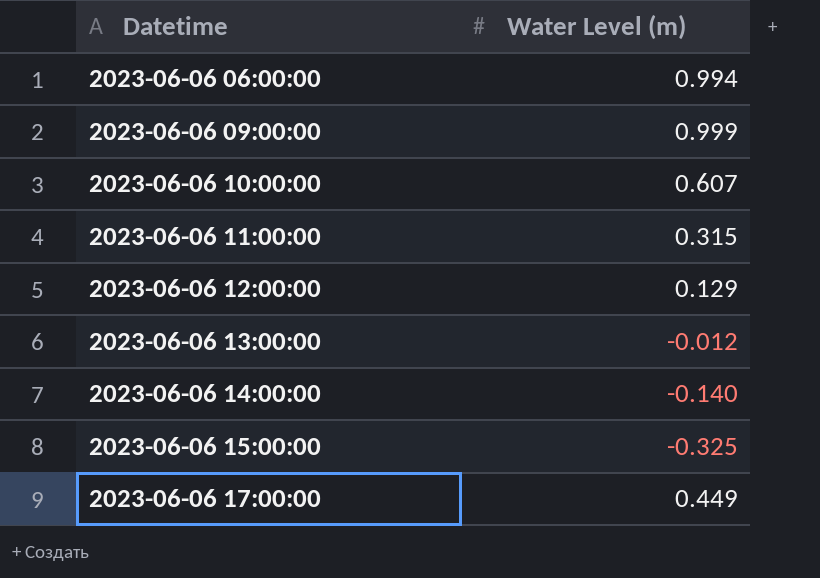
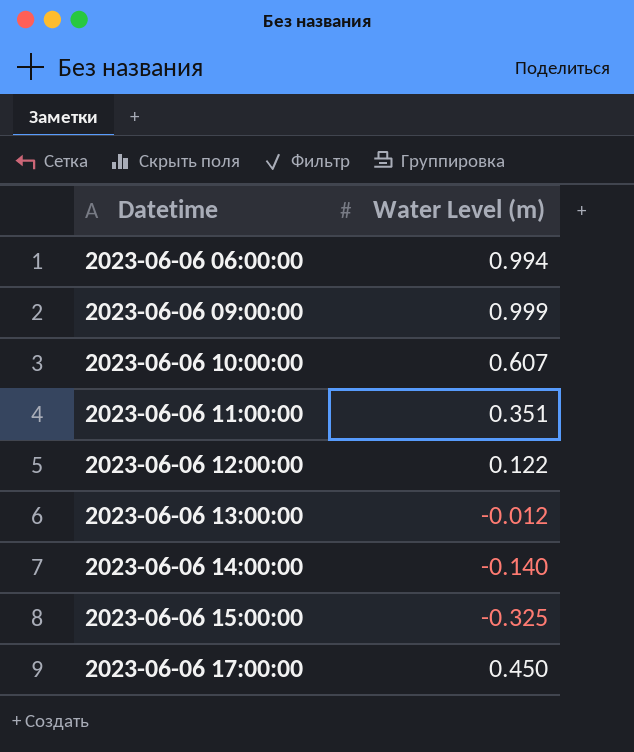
2023-06-06 11:00:00 | Water Level (m): 0.315 -> 0.351
2023-06-06 12:00:00 | Water Level (m): 0.129 -> 0.122
2023-06-06 17:00:00 | Water Level (m): 0.449 -> 0.450

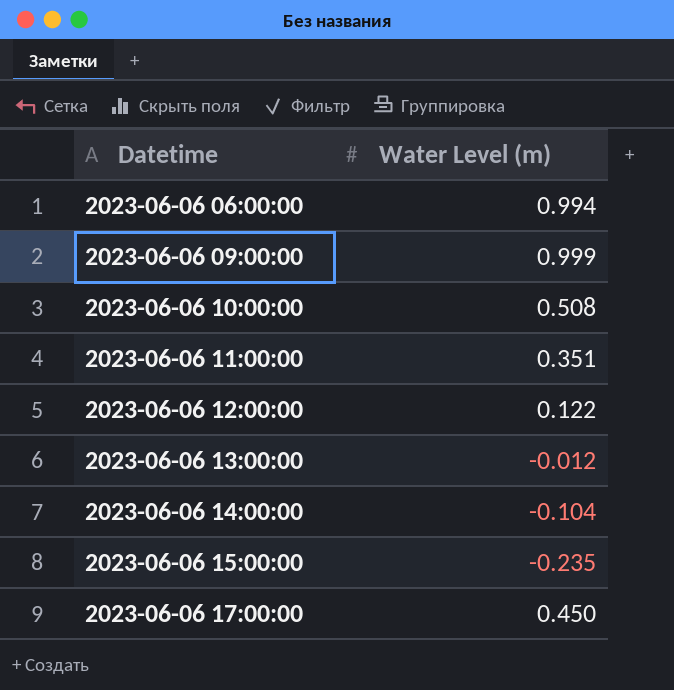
2023-06-06 10:00:00 | Water Level (m): 0.607 -> 0.508
2023-06-06 14:00:00 | Water Level (m): -0.140 -> -0.104
2023-06-06 15:00:00 | Water Level (m): -0.325 -> -0.235

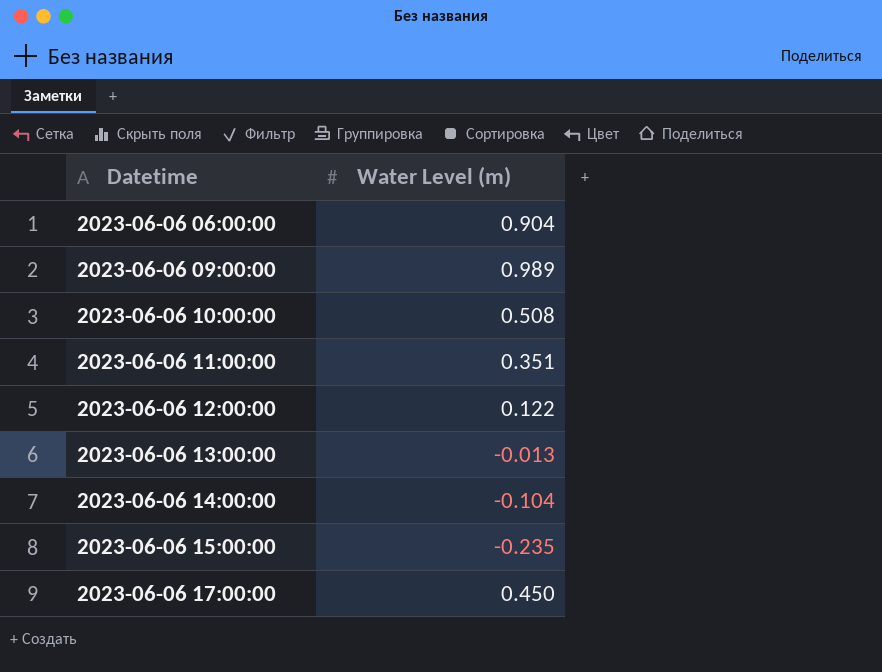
2023-06-06 06:00:00 | Water Level (m): 0.994 -> 0.904
2023-06-06 09:00:00 | Water Level (m): 0.999 -> 0.989
2023-06-06 13:00:00 | Water Level (m): -0.012 -> -0.013

